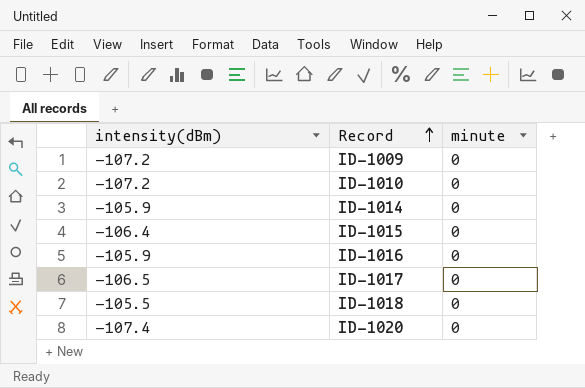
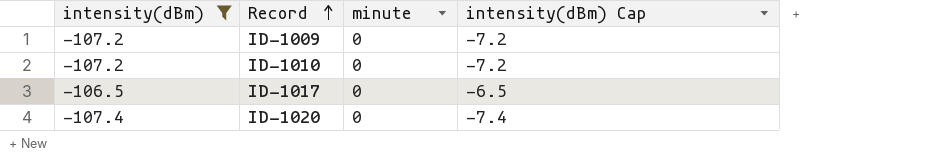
filter: none -> intensity(dBm) <= -106.5
column intensity(dBm) Cap | formula: none -> [intensity(dBm)] + 100

